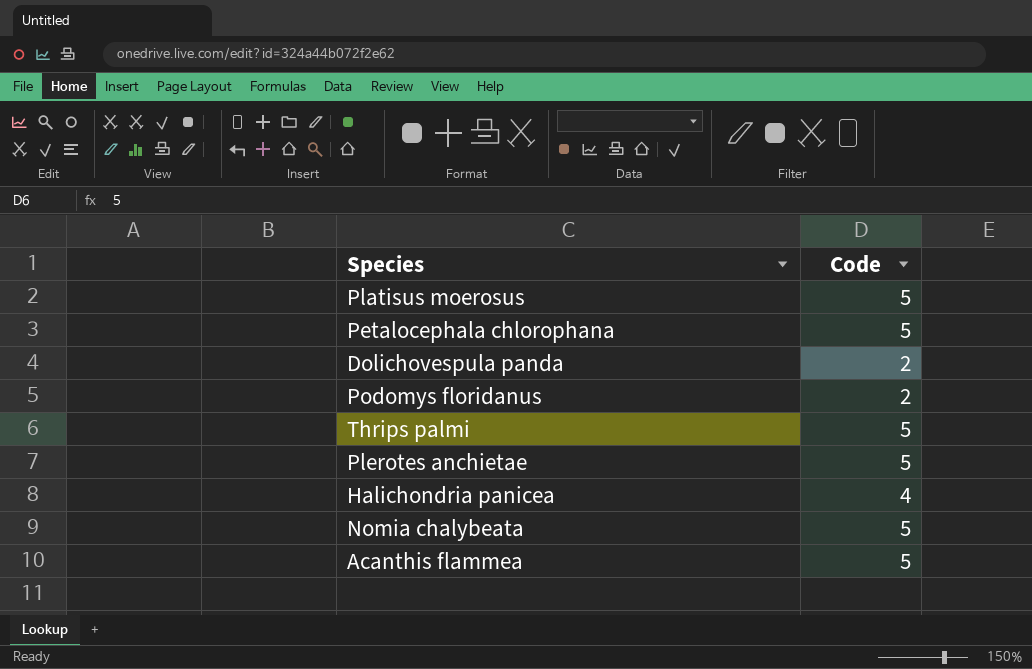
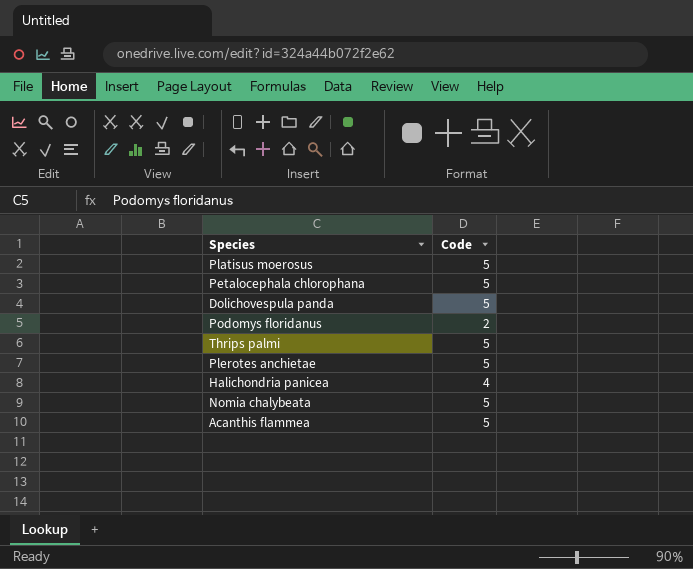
Dolichovespula panda | Code: 2 -> 5

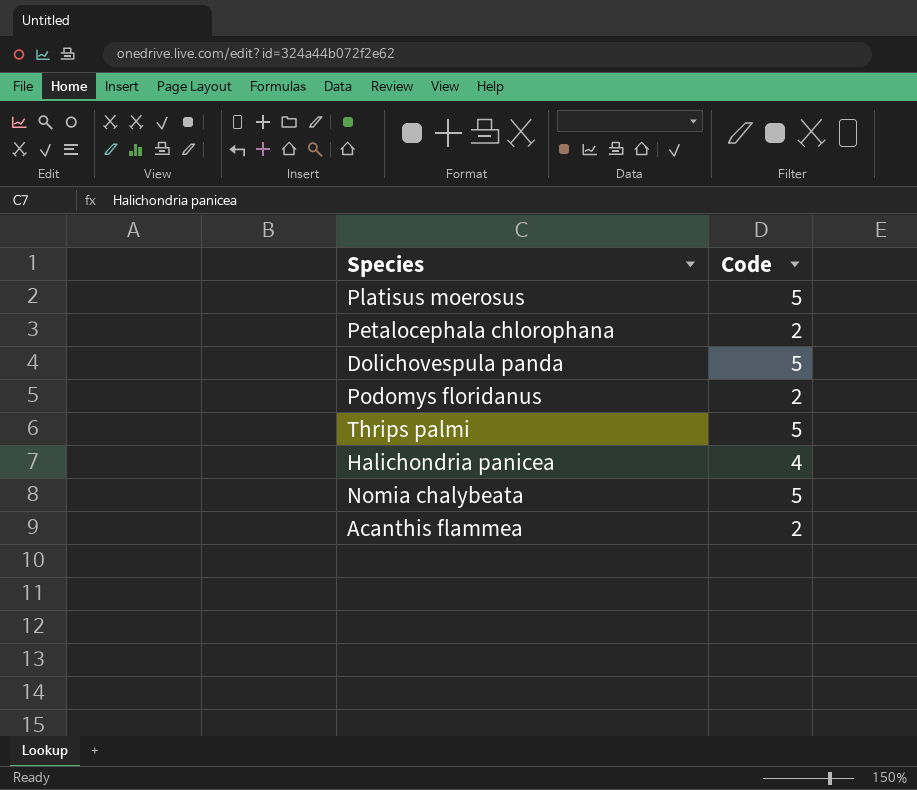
row Plerotes anchietae: 5 -> none
Petalocephala chlorophana | Code: 5 -> 2
Acanthis flammea | Code: 5 -> 2

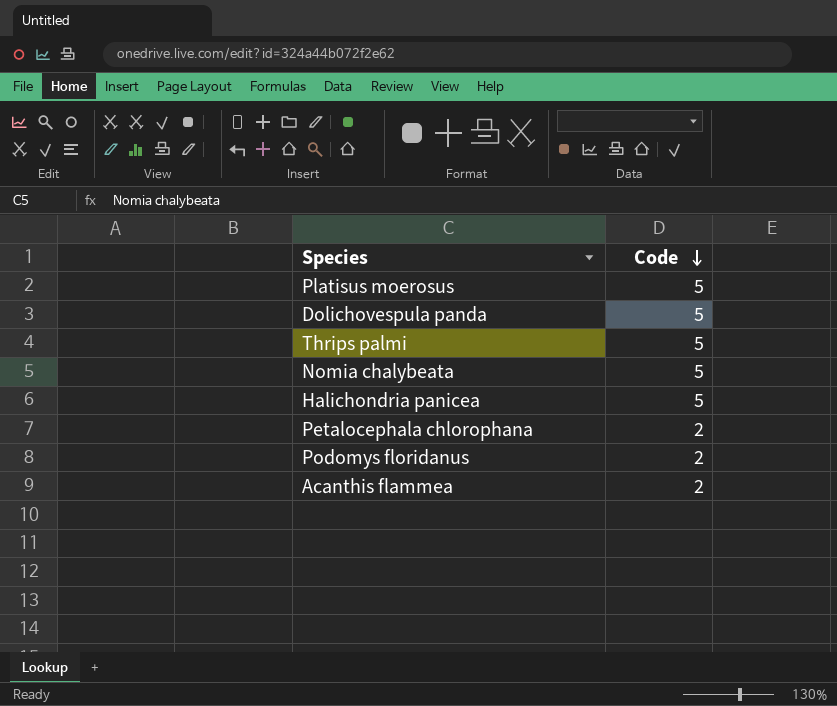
row order: none -> Code descending
Halichondria panicea | Code: 4 -> 5

